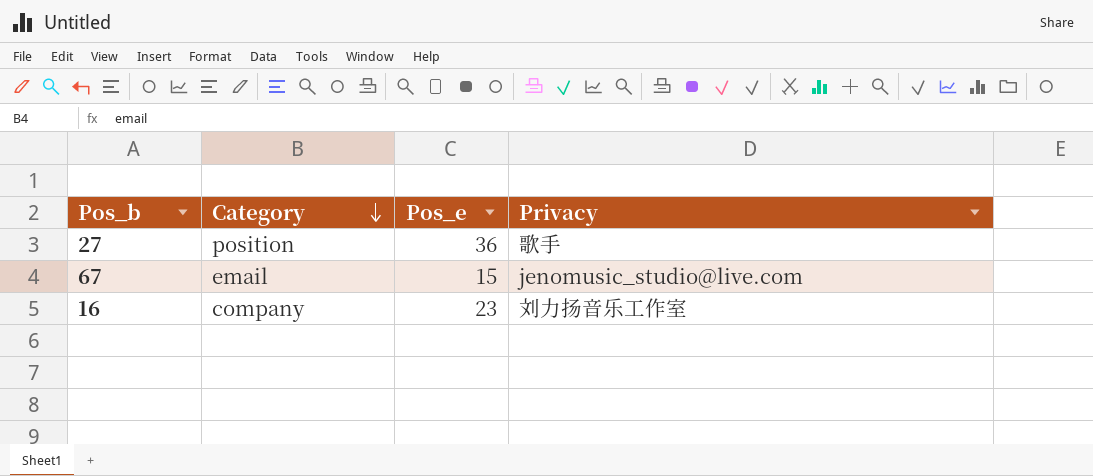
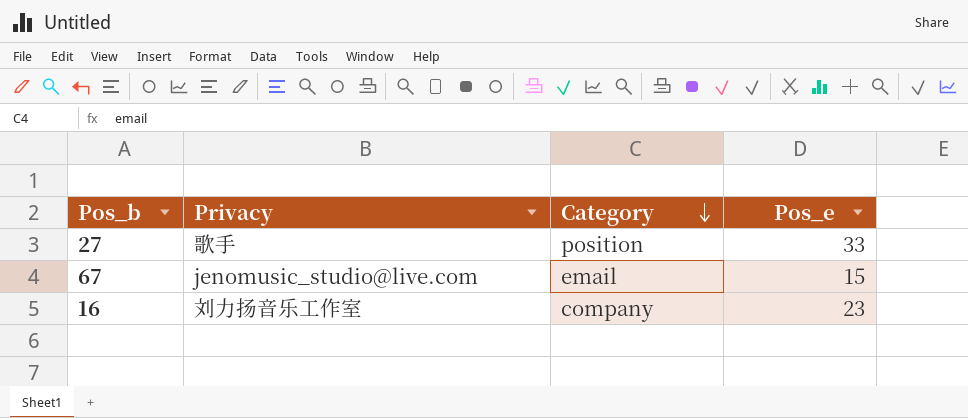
column Privacy | position: 4 -> 2
27 | Pos_e: 36 -> 33

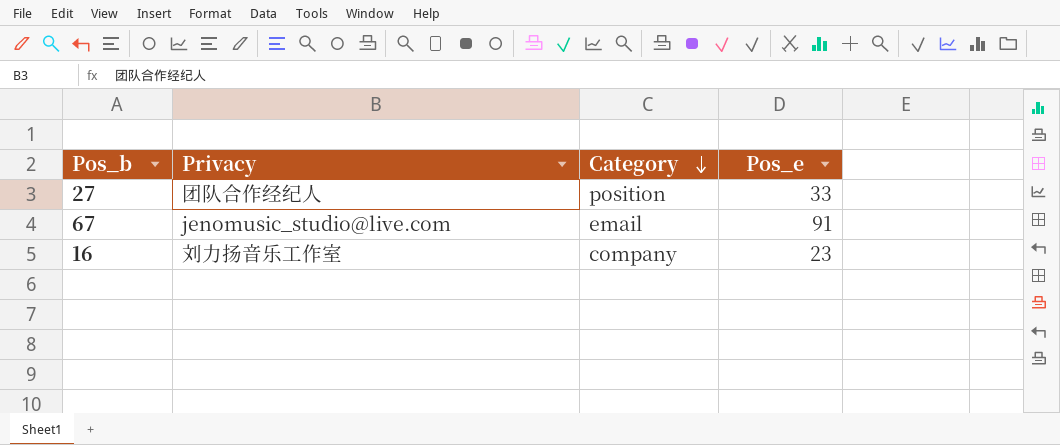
27 | Privacy: 歌手 -> 团队合作经纪人
67 | Pos_e: 15 -> 91

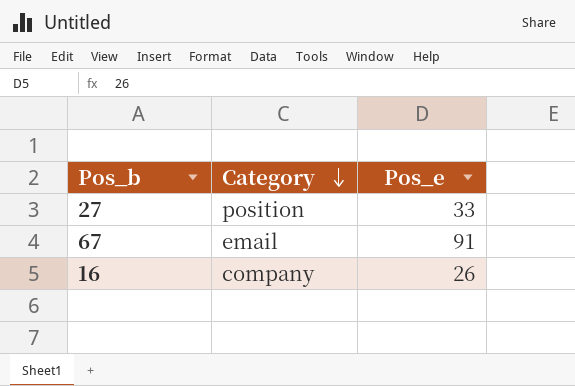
column Privacy | position: 2 -> none
16 | Pos_e: 23 -> 26

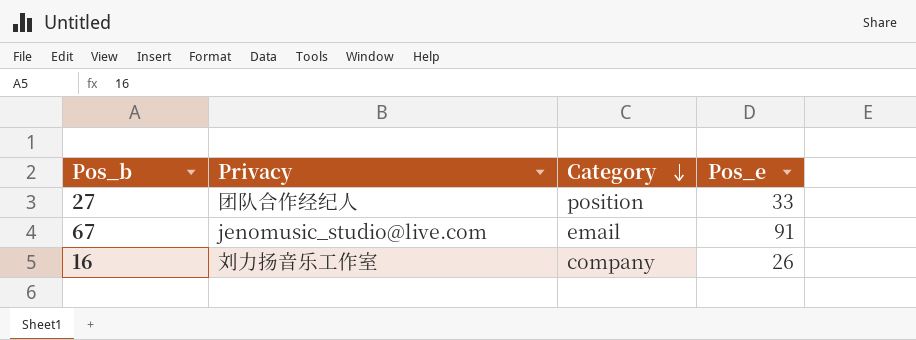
column Privacy | position: none -> 2

